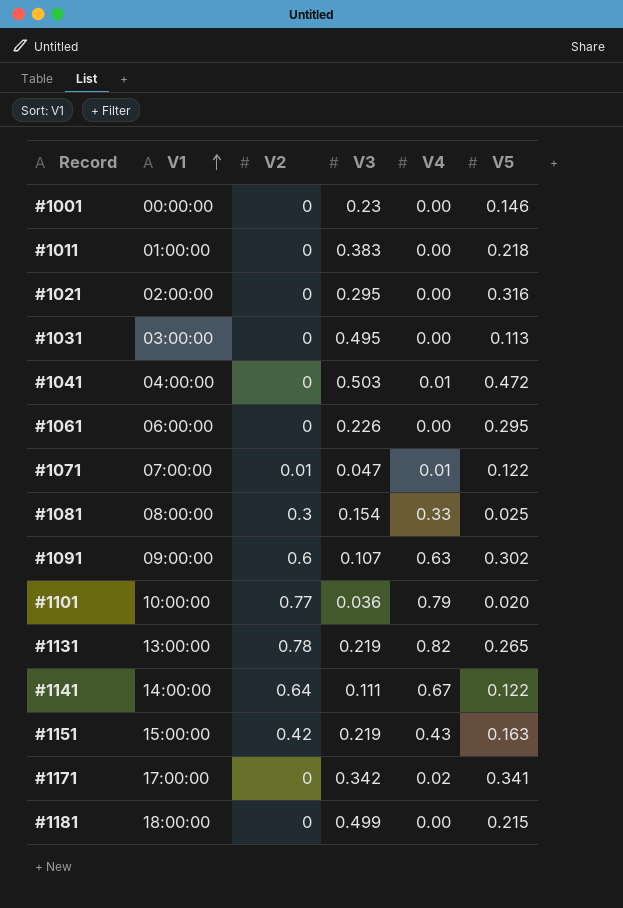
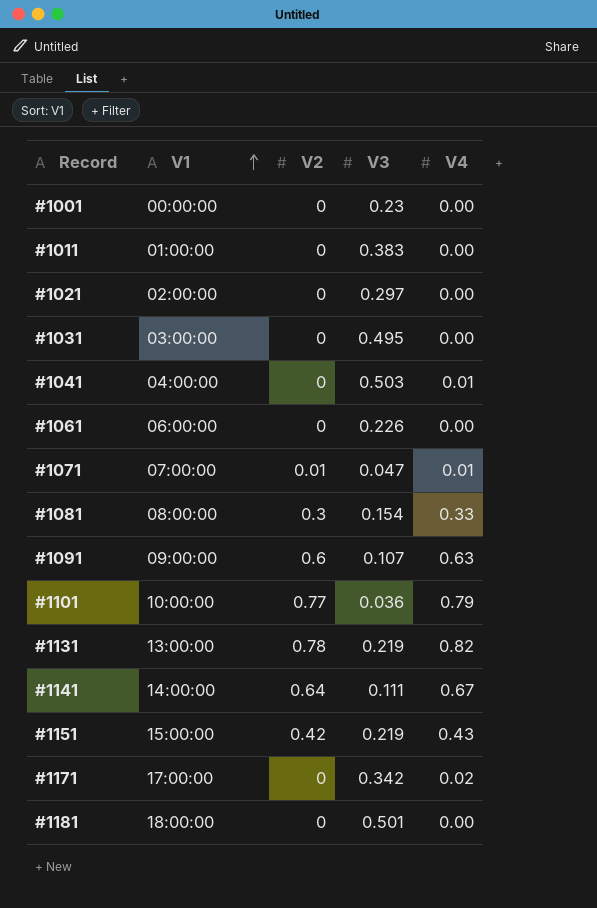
column V5 | position: 6 -> none
#1021 | V3: 0.295 -> 0.297
#1181 | V3: 0.499 -> 0.501

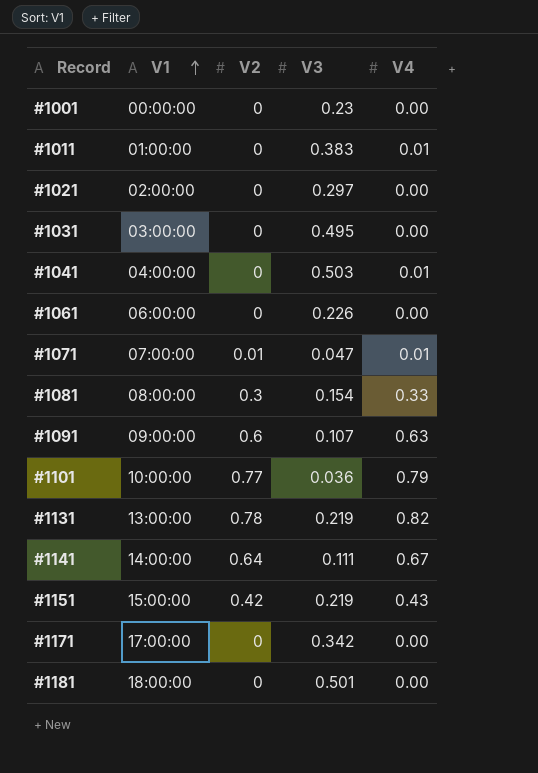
#1011 | V4: 0.00 -> 0.01
#1171 | V4: 0.02 -> 0.00

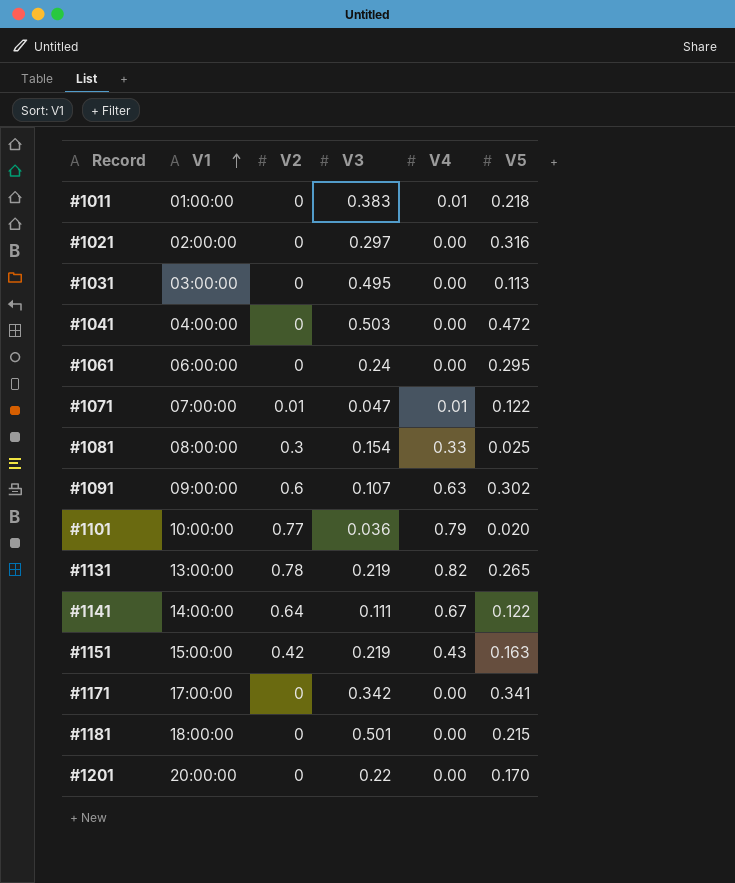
column V5 | position: none -> 6
row #1001: 00:00:00 | 0 | 0.23 | 0.00 -> none
#1041 | V4: 0.01 -> 0.00
#1061 | V3: 0.226 -> 0.24
row #1201: none -> 20:00:00 | 0 | 0.22 | 0.00 | 0.170

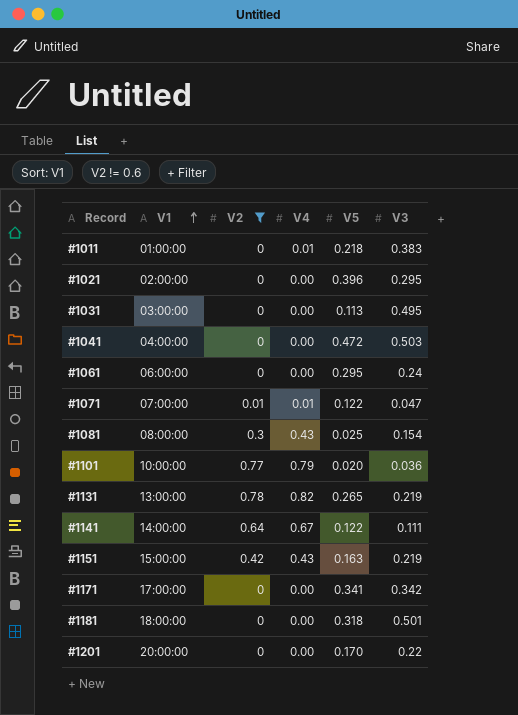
filter: none -> V2 != 0.6
column V3 | position: 4 -> 6
#1021 | V5: 0.316 -> 0.396
#1021 | V3: 0.297 -> 0.295
#1081 | V4: 0.33 -> 0.43
#1181 | V5: 0.215 -> 0.318

